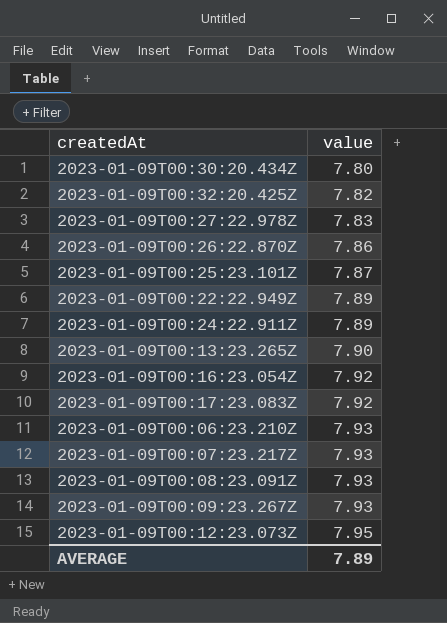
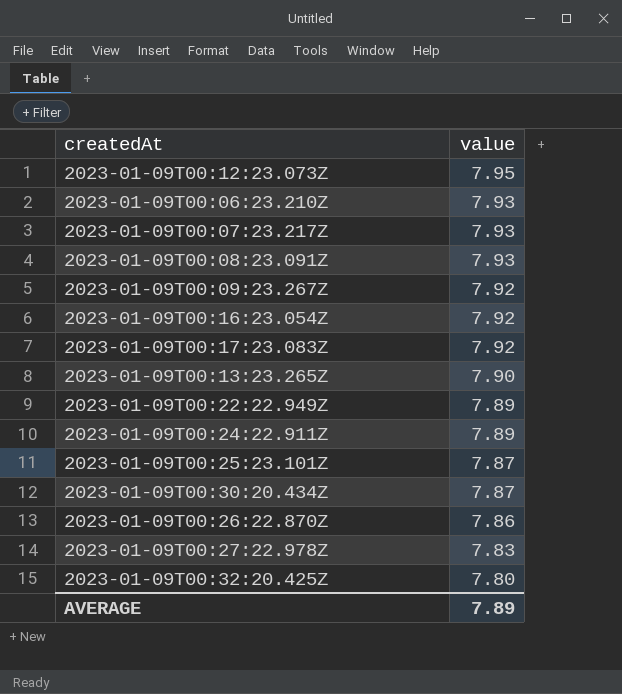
row order: value ascending -> value descending
2023-01-09T00:09:23.267Z | value: 7.93 -> 7.92
2023-01-09T00:30:20.434Z | value: 7.80 -> 7.87
2023-01-09T00:32:20.425Z | value: 7.82 -> 7.80

